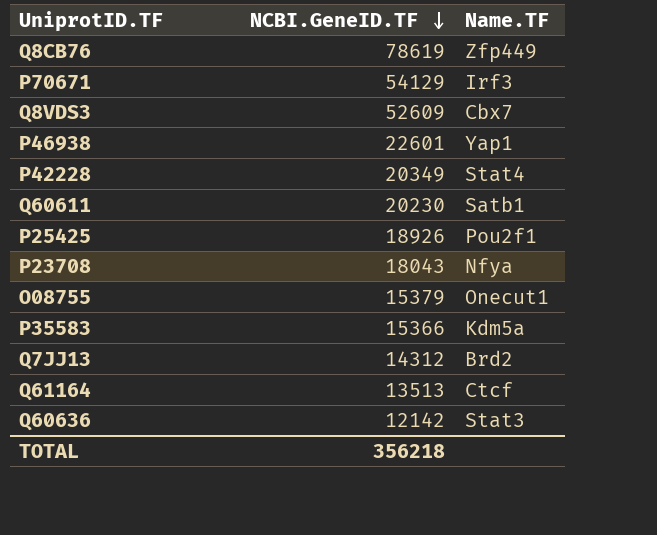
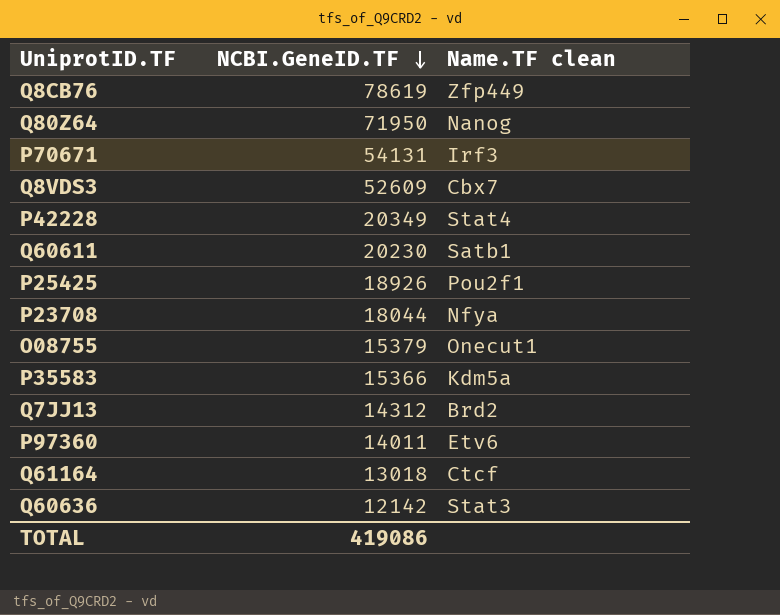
column name: Name.TF -> Name.TF clean
row P46938: 22601 | Yap1 -> none
row Q80Z64: none -> 71950 | Nanog
P70671 | NCBI.GeneID.TF: 54129 -> 54131
P23708 | NCBI.GeneID.TF: 18043 -> 18044
row P97360: none -> 14011 | Etv6
Q61164 | NCBI.GeneID.TF: 13513 -> 13018
TOTAL | NCBI.GeneID.TF: 356218 -> 419086

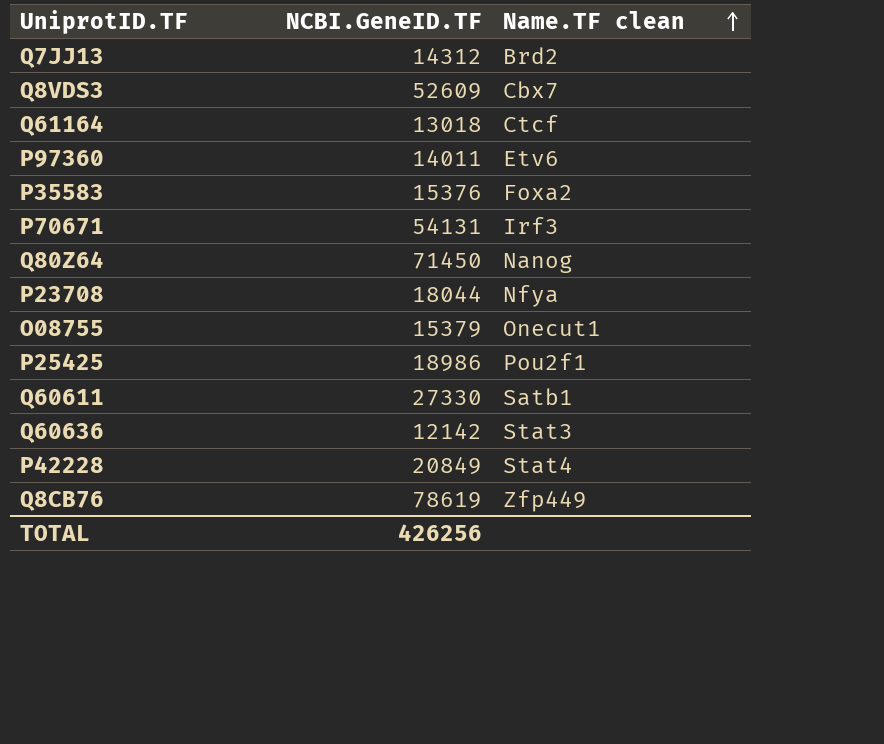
row order: NCBI.GeneID.TF descending -> Name.TF clean ascending
P35583 | NCBI.GeneID.TF: 15366 -> 15376
P35583 | Name.TF clean: Kdm5a -> Foxa2
Q80Z64 | NCBI.GeneID.TF: 71950 -> 71450
P25425 | NCBI.GeneID.TF: 18926 -> 18986
Q60611 | NCBI.GeneID.TF: 20230 -> 27330
P42228 | NCBI.GeneID.TF: 20349 -> 20849
TOTAL | NCBI.GeneID.TF: 419086 -> 426256

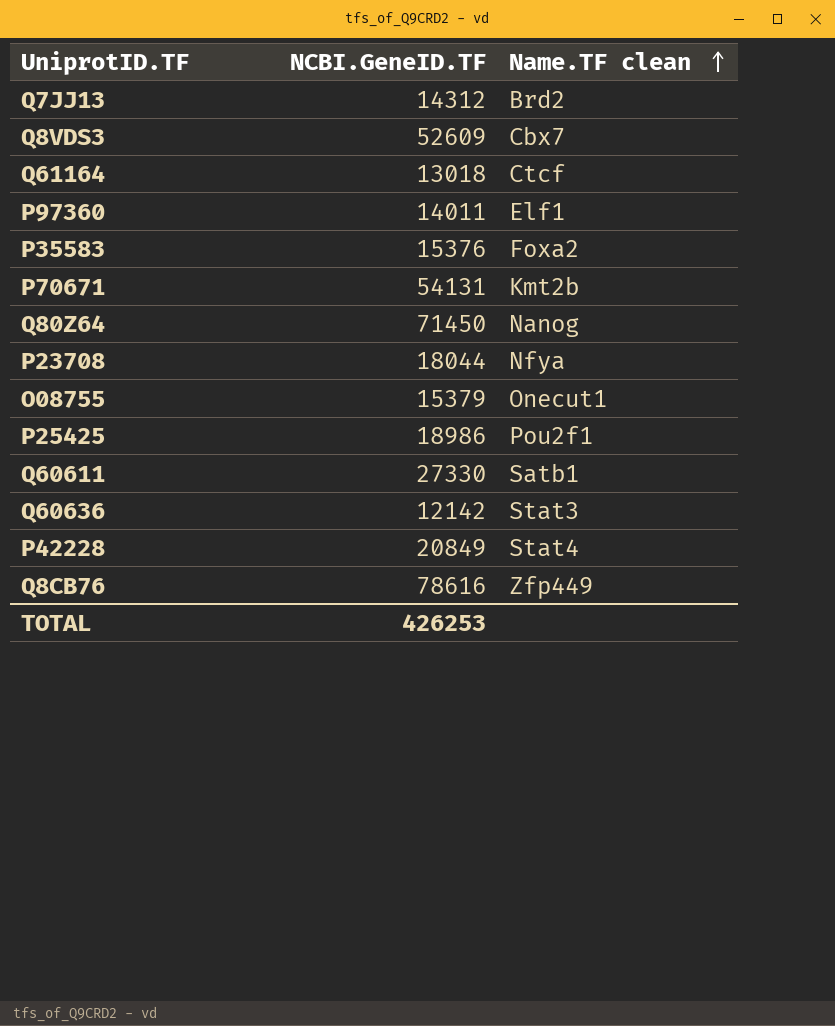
P97360 | Name.TF clean: Etv6 -> Elf1
P70671 | Name.TF clean: Irf3 -> Kmt2b
Q8CB76 | NCBI.GeneID.TF: 78619 -> 78616
TOTAL | NCBI.GeneID.TF: 426256 -> 426253

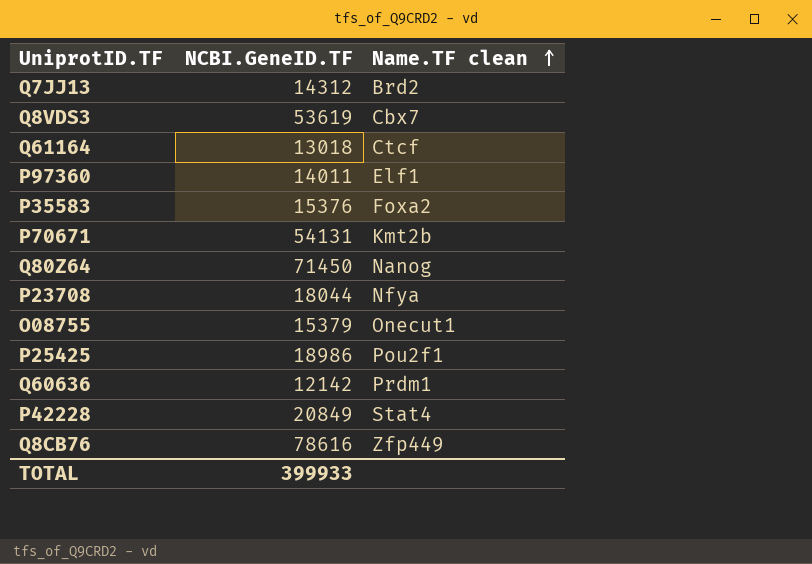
row Q60611: 27330 | Satb1 -> none
Q8VDS3 | NCBI.GeneID.TF: 52609 -> 53619
Q60636 | Name.TF clean: Stat3 -> Prdm1
TOTAL | NCBI.GeneID.TF: 426253 -> 399933

